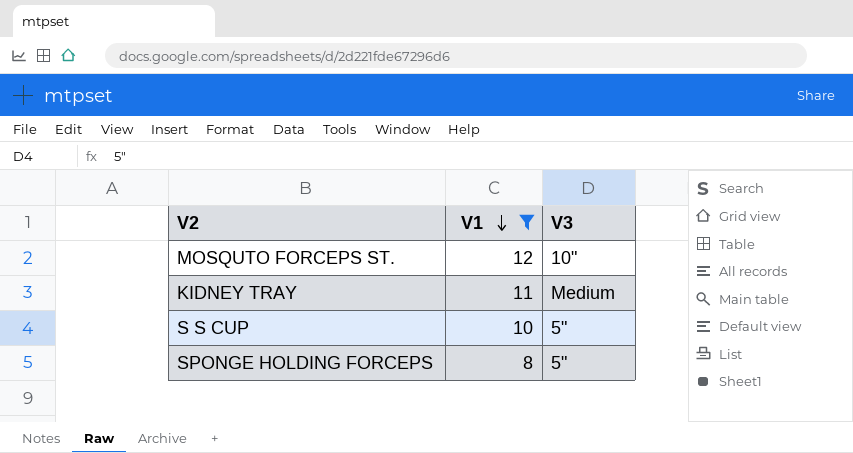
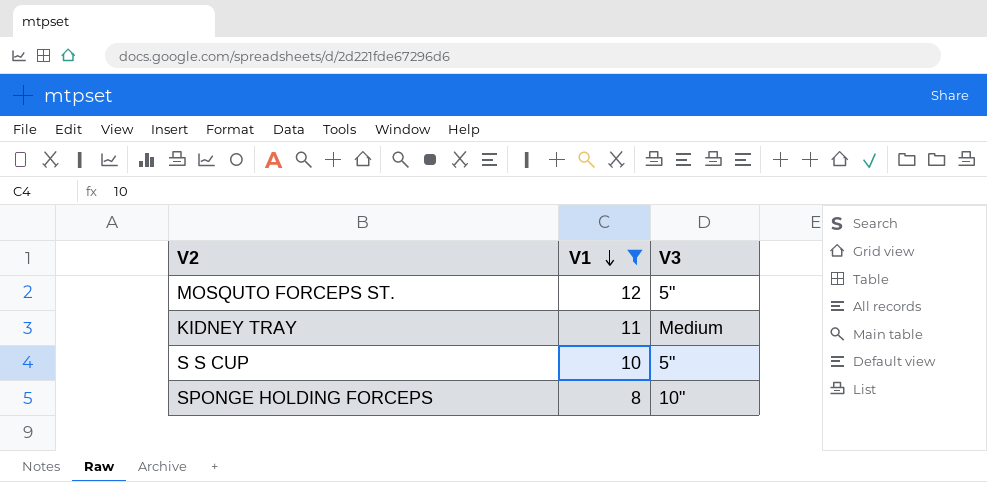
MOSQUTO FORCEPS ST. | V3: 10" -> 5"
SPONGE HOLDING FORCEPS | V3: 5" -> 10"

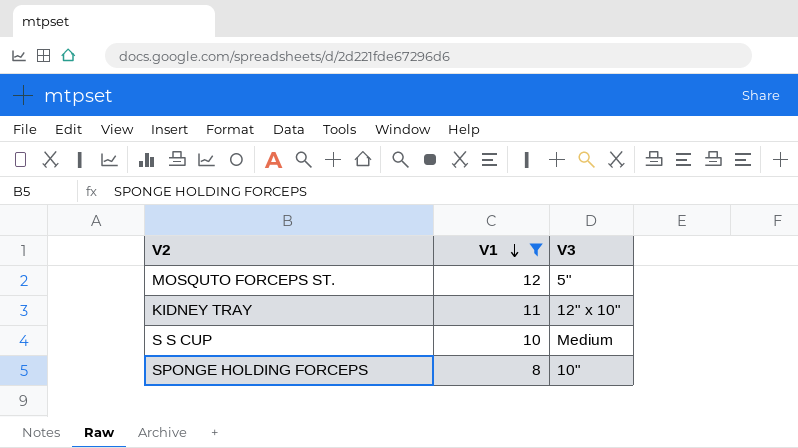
KIDNEY TRAY | V3: Medium -> 12" x 10"
S S CUP | V3: 5" -> Medium

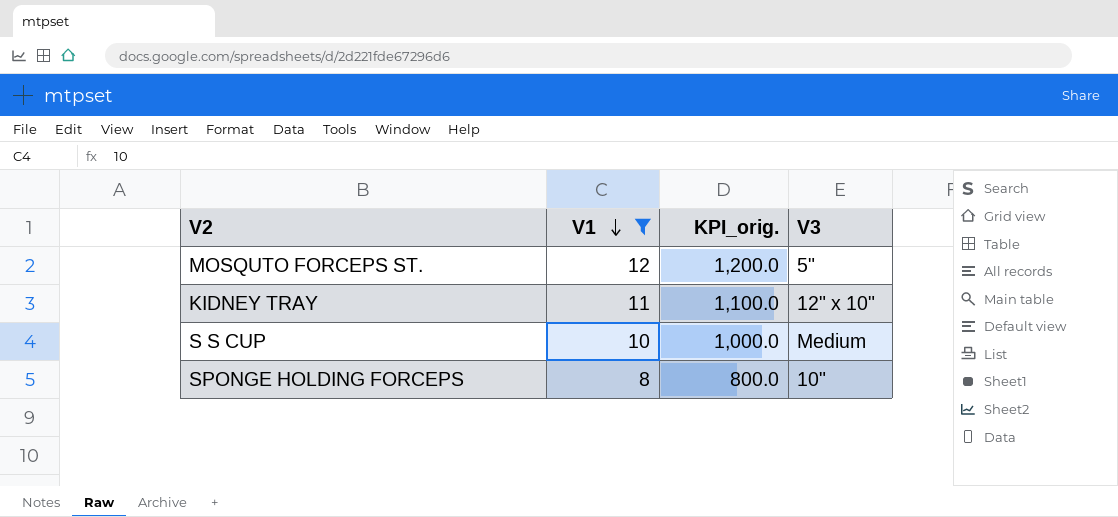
column KPI_orig. | formula: none -> [V1] * 100

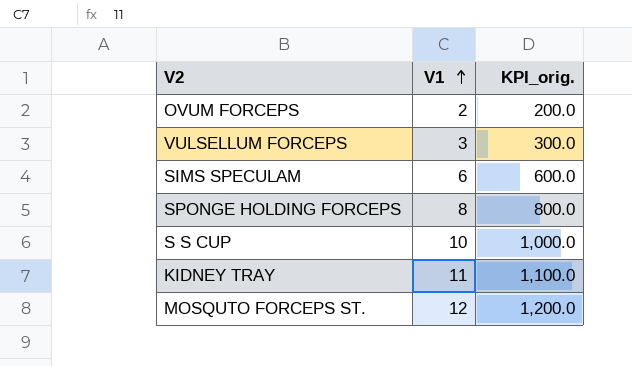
filter: V1 >= 8 -> none
row order: V1 descending -> V1 ascending
column V3 | position: 4 -> none

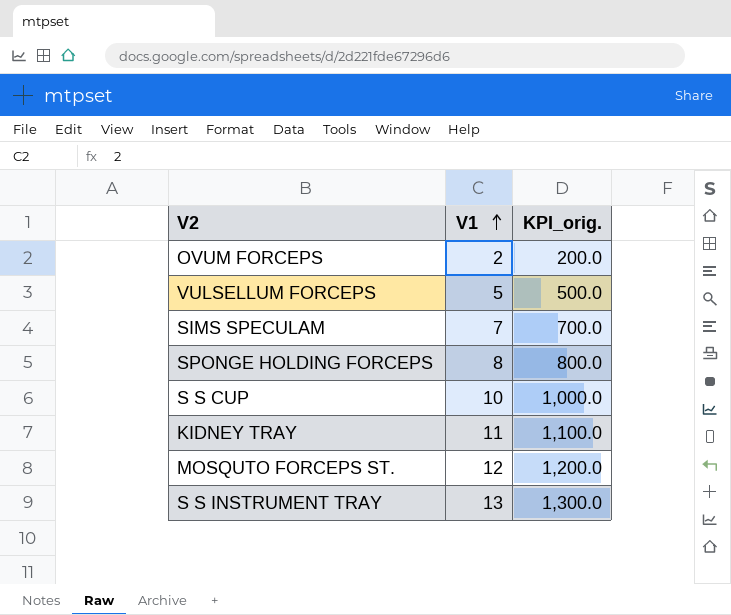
VULSELLUM FORCEPS | V1: 3 -> 5
VULSELLUM FORCEPS | KPI_orig.: 300.0 -> 500.0
SIMS SPECULAM | V1: 6 -> 7
SIMS SPECULAM | KPI_orig.: 600.0 -> 700.0
row S S INSTRUMENT TRAY: none -> 13 | 1,300.0

